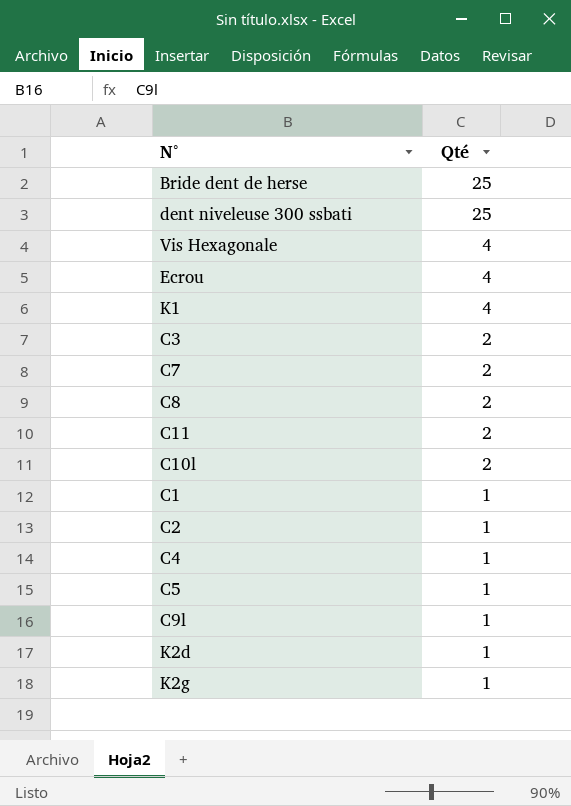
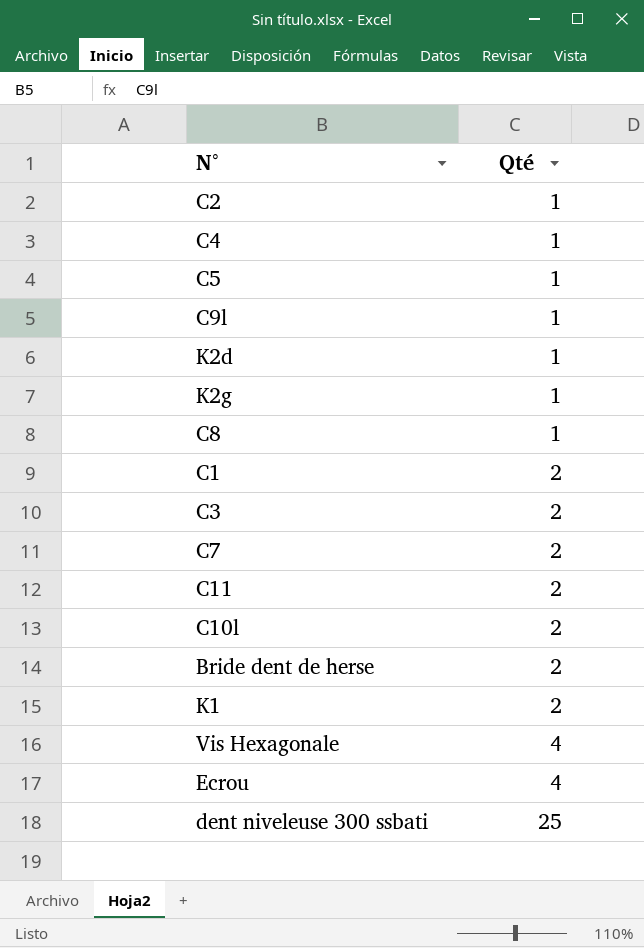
row order: Qté descending -> Qté ascending
C8 | Qté: 2 -> 1
C1 | Qté: 1 -> 2
Bride dent de herse | Qté: 25 -> 2
K1 | Qté: 4 -> 2

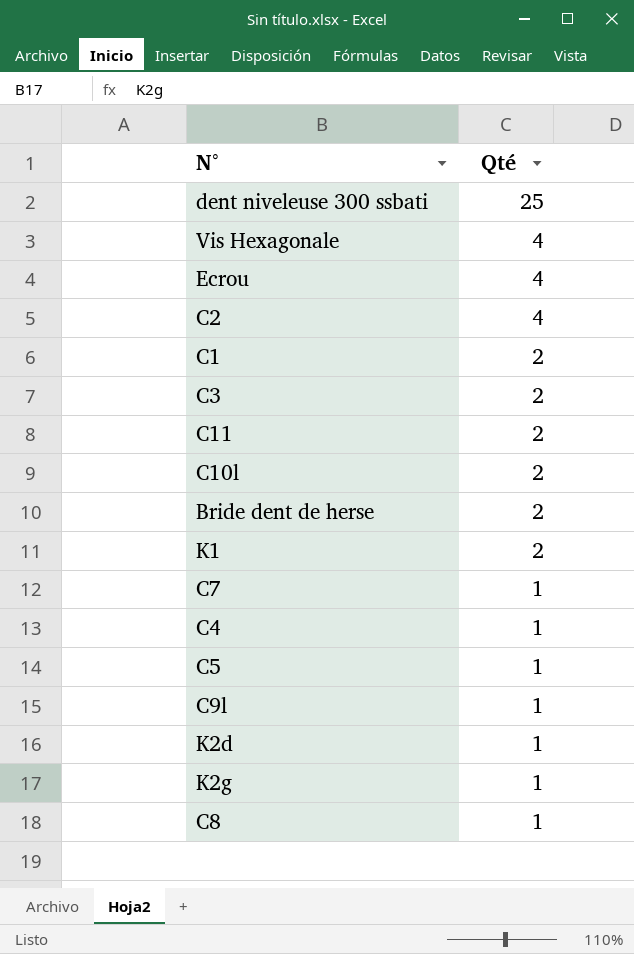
row order: Qté ascending -> Qté descending
C2 | Qté: 1 -> 4
C7 | Qté: 2 -> 1

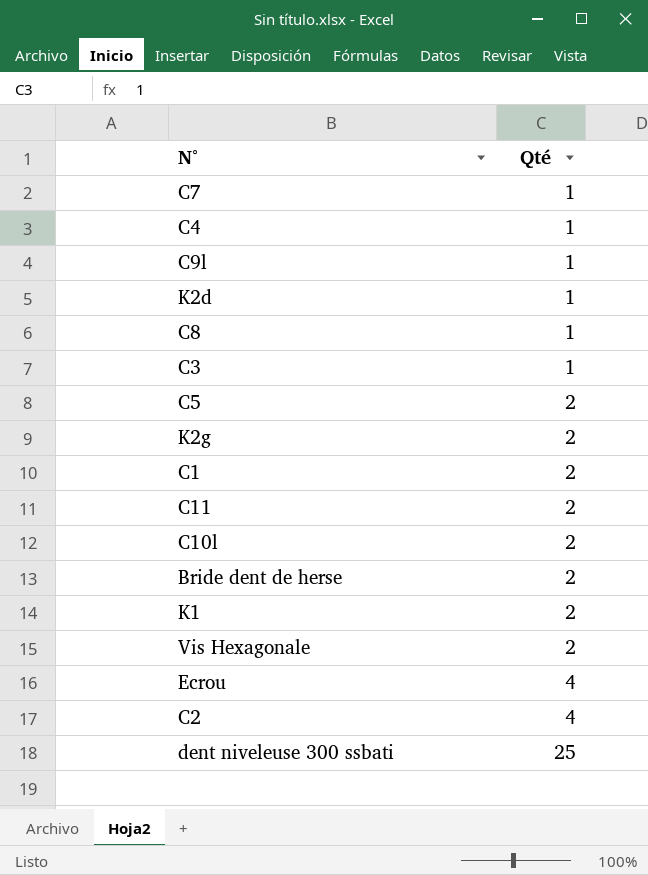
row order: Qté descending -> Qté ascending
C3 | Qté: 2 -> 1
C5 | Qté: 1 -> 2
K2g | Qté: 1 -> 2
Vis Hexagonale | Qté: 4 -> 2

